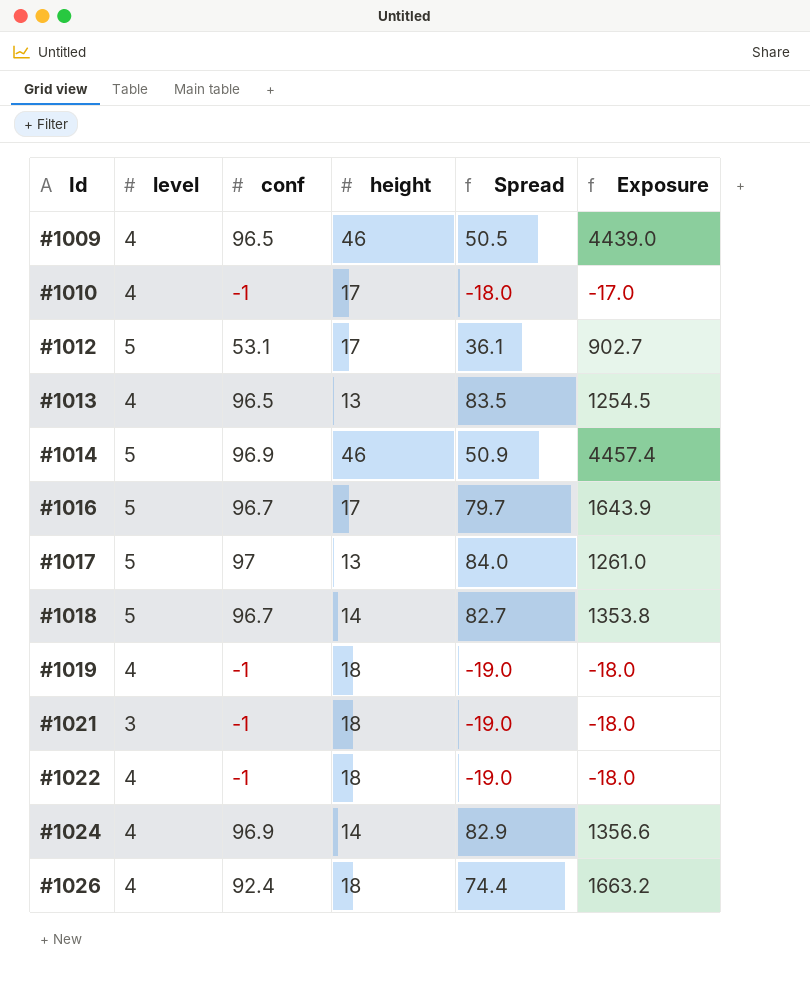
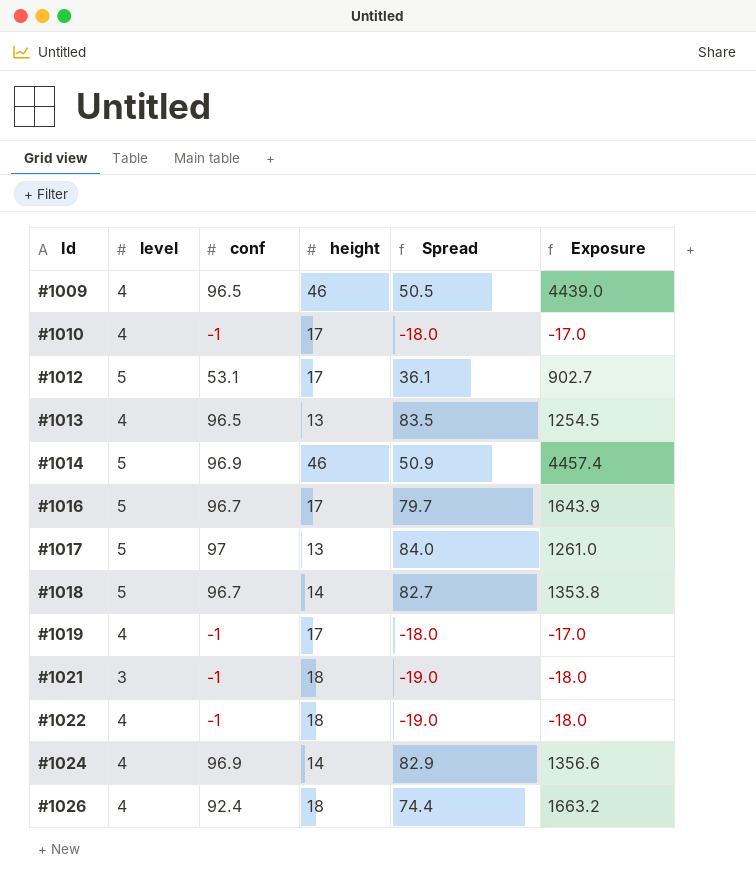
#1019 | height: 18 -> 17
#1019 | Spread: -19.0 -> -18.0
#1019 | Exposure: -18.0 -> -17.0

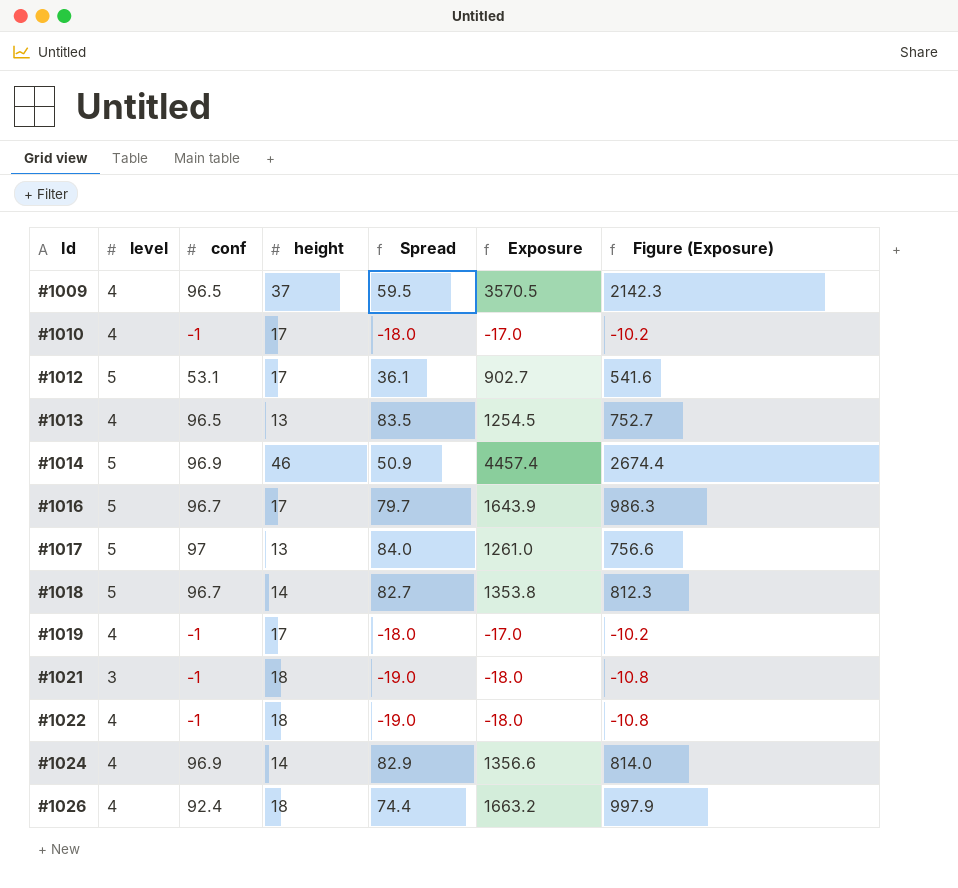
column Figure (Exposure) | formula: none -> [Exposure] * 0.6
#1009 | height: 46 -> 37
#1009 | Spread: 50.5 -> 59.5
#1009 | Exposure: 4439.0 -> 3570.5

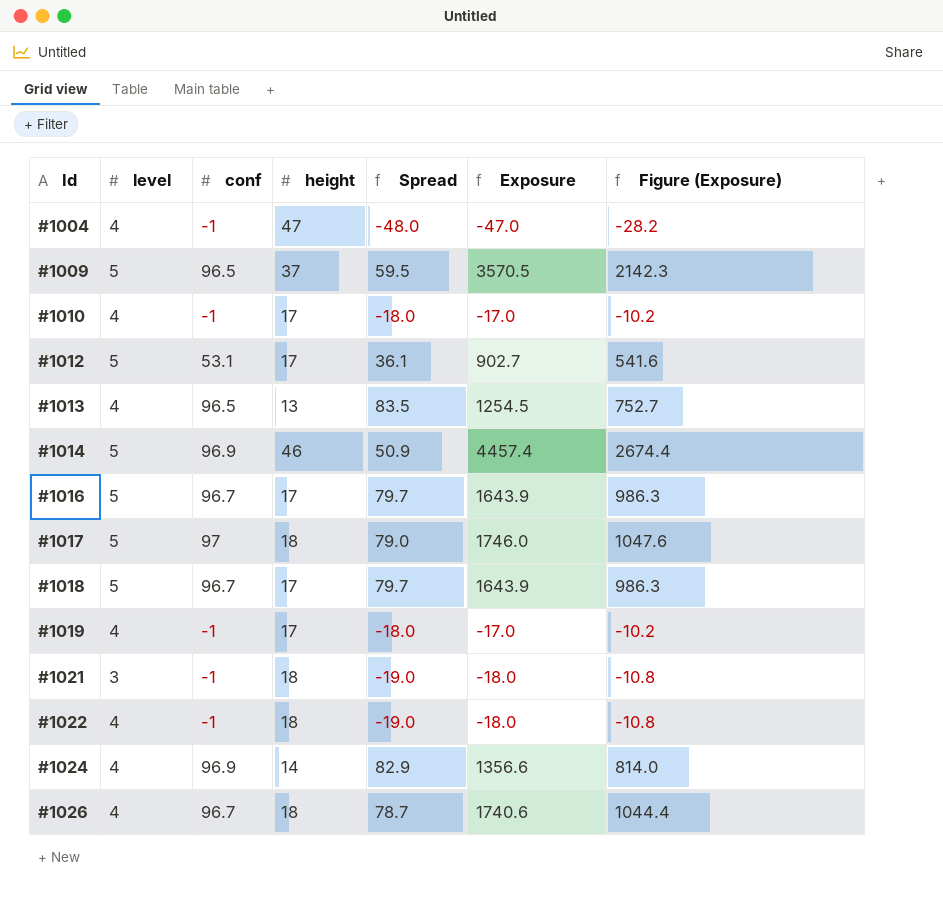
row #1004: none -> 4 | -1 | 47 | -48.0 | -47.0 | -28.2
#1009 | level: 4 -> 5
#1017 | height: 13 -> 18
#1017 | Spread: 84.0 -> 79.0
#1017 | Exposure: 1261.0 -> 1746.0
#1017 | Figure (Exposure): 756.6 -> 1047.6
#1018 | height: 14 -> 17
#1018 | Spread: 82.7 -> 79.7
#1018 | Exposure: 1353.8 -> 1643.9
#1018 | Figure (Exposure): 812.3 -> 986.3
#1026 | conf: 92.4 -> 96.7
#1026 | Spread: 74.4 -> 78.7
#1026 | Exposure: 1663.2 -> 1740.6
#1026 | Figure (Exposure): 997.9 -> 1044.4

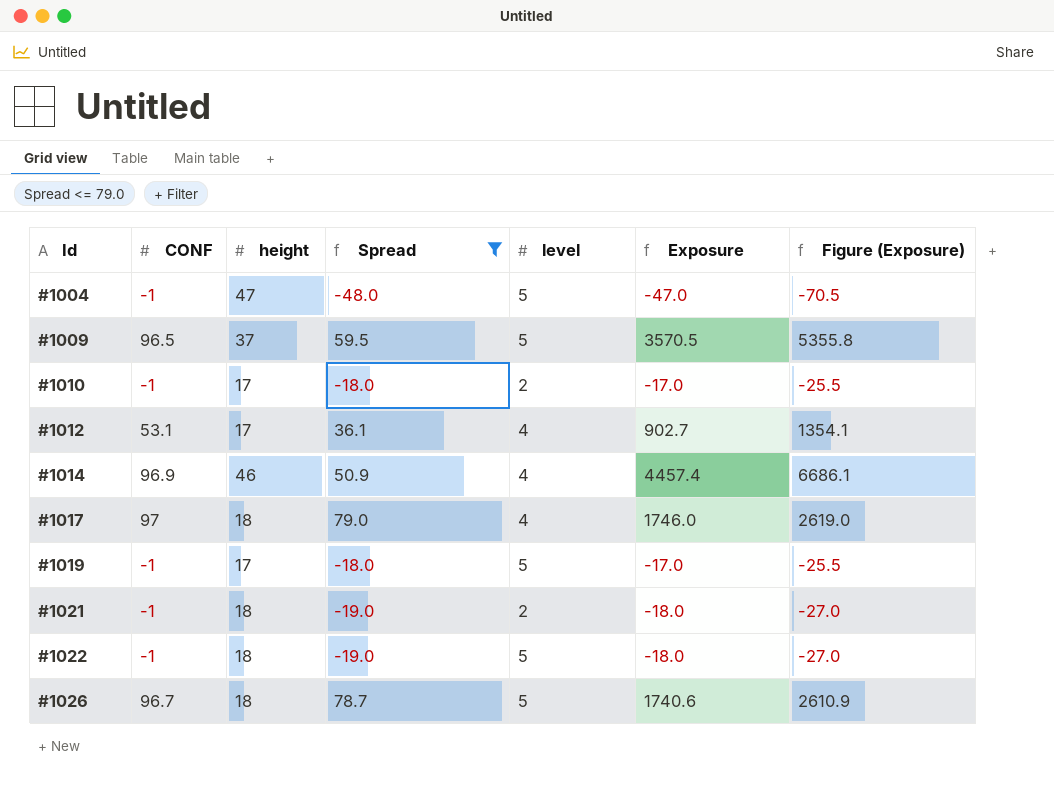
filter: none -> Spread <= 79.0
column name: conf -> CONF
column level | position: 2 -> 5
column Figure (Exposure) | formula: [Exposure] * 0.6 -> [Exposure] * 1.5
#1004 | level: 4 -> 5
#1010 | level: 4 -> 2
#1012 | level: 5 -> 4
#1014 | level: 5 -> 4
#1017 | level: 5 -> 4
#1019 | level: 4 -> 5
#1021 | level: 3 -> 2
#1022 | level: 4 -> 5
#1026 | level: 4 -> 5

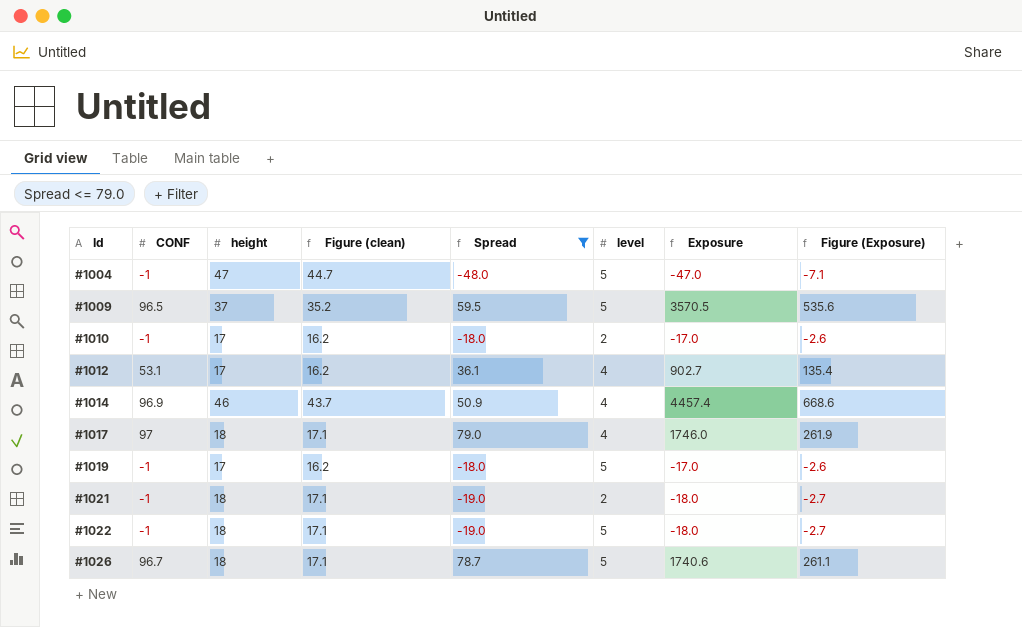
column Figure (clean) | formula: none -> [height] * 0.95
column Figure (Exposure) | formula: [Exposure] * 1.5 -> [Exposure] * 0.15

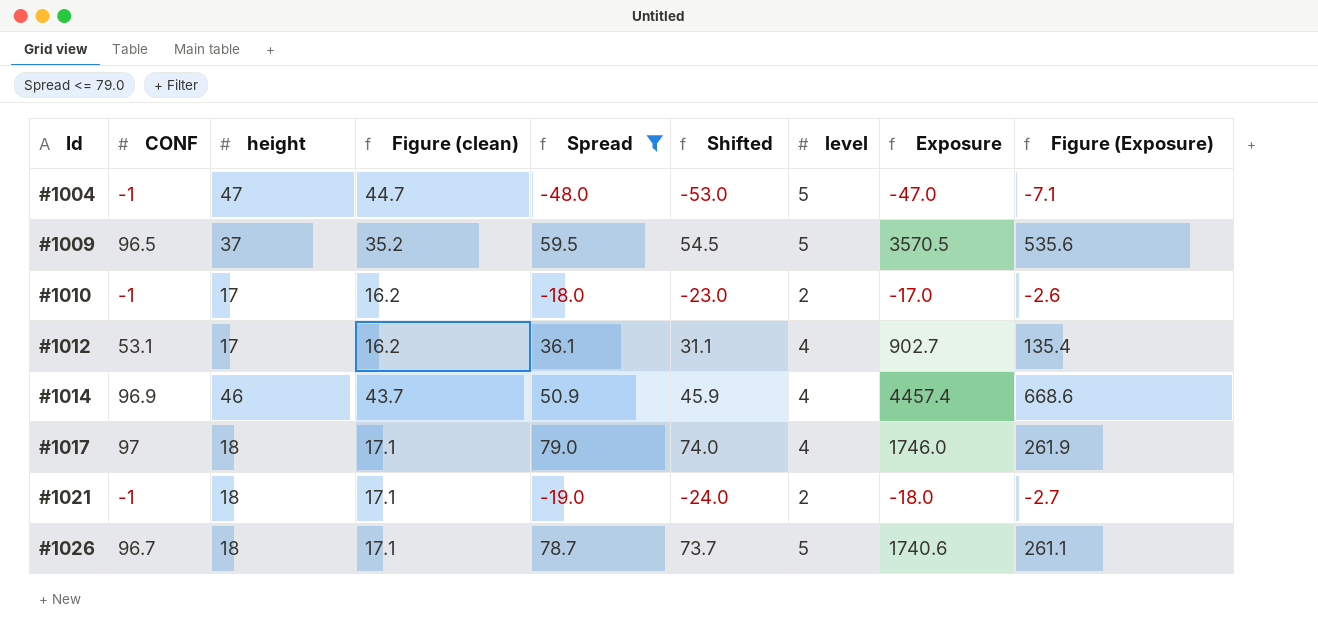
column Shifted | formula: none -> [Spread] - 5
row #1019: -1 | 17 | 16.2 | -18.0 | 5 | -17.0 | -2.6 -> none
row #1022: -1 | 18 | 17.1 | -19.0 | 5 | -18.0 | -2.7 -> none

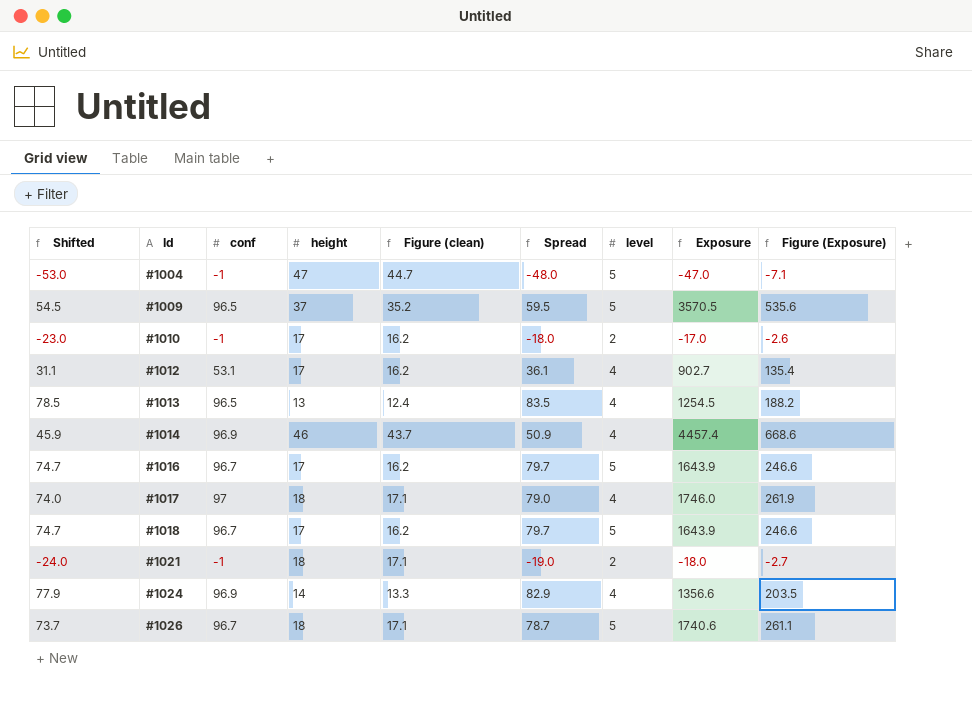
filter: Spread <= 79.0 -> none
column Shifted | position: 6 -> 1
column name: CONF -> conf

